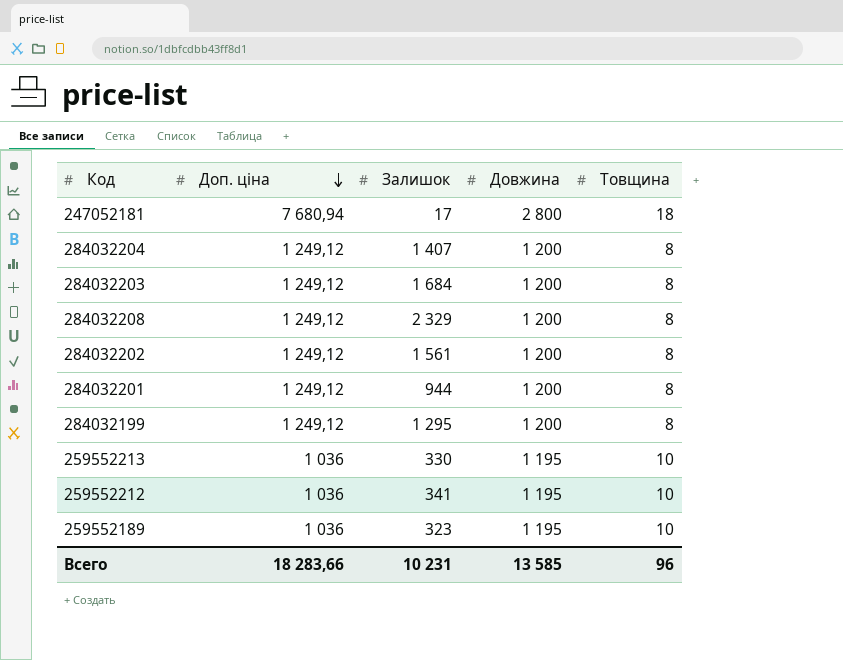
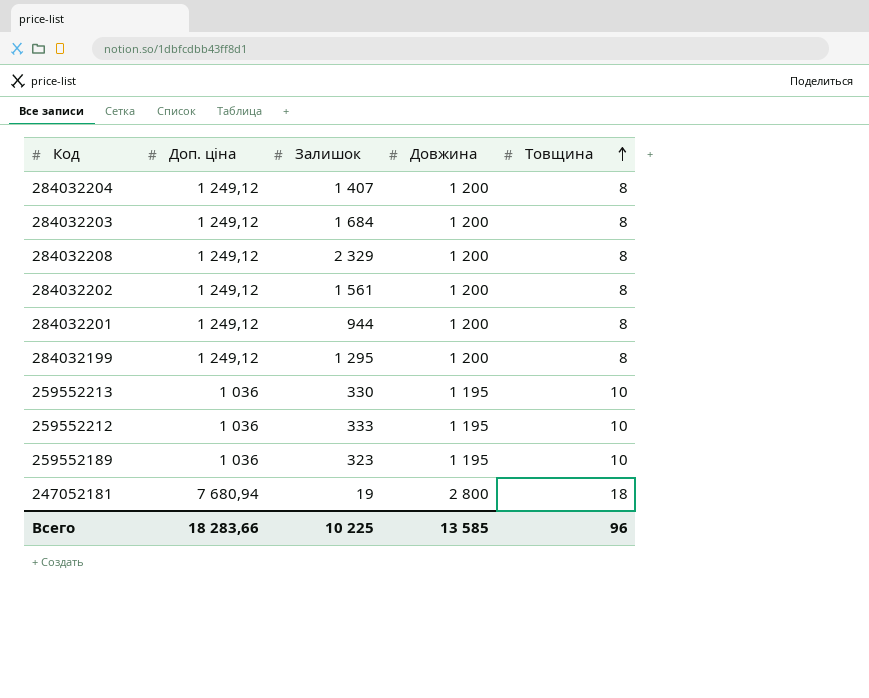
row order: Доп. ціна descending -> Товщина ascending
259552212 | Залишок: 341 -> 333
247052181 | Залишок: 17 -> 19
Всего | Залишок: 10 231 -> 10 225

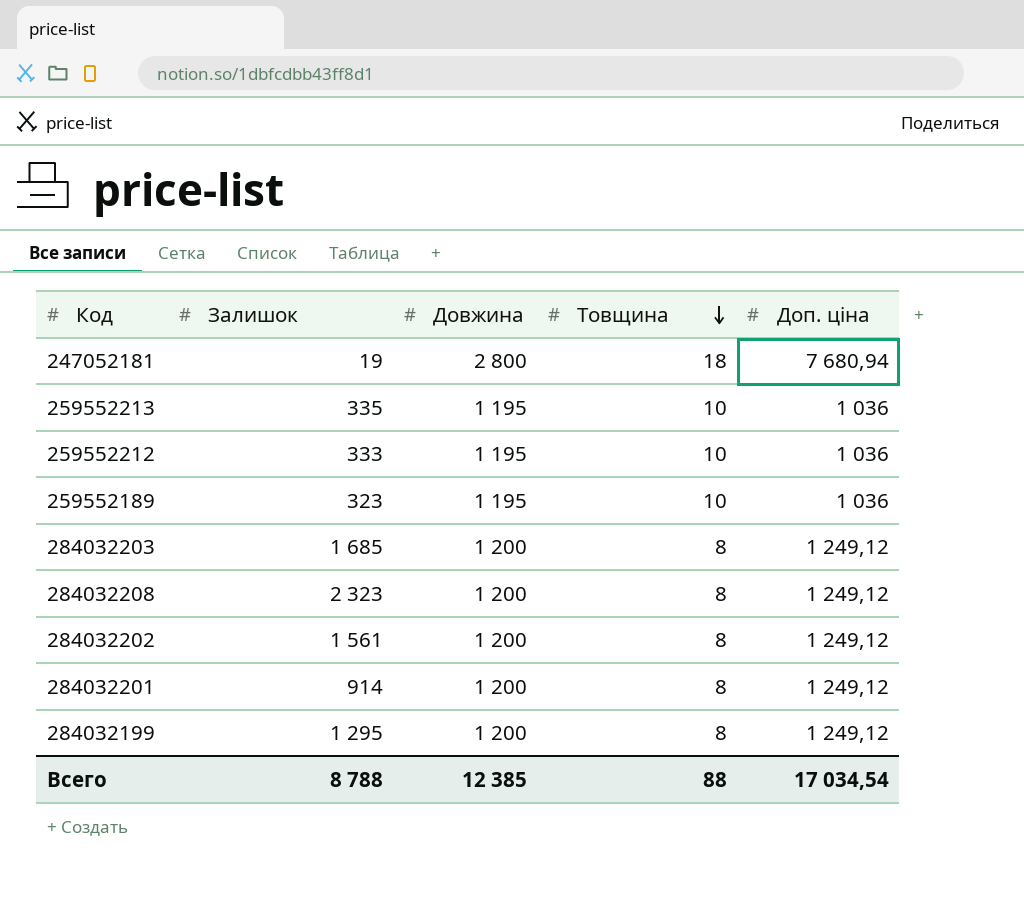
row order: Товщина ascending -> Товщина descending
column Доп. ціна | position: 2 -> 5
row 284032204: 1 249,12 | 1 407 | 1 200 | 8 -> none
259552213 | Залишок: 330 -> 335
284032203 | Залишок: 1 684 -> 1 685
284032208 | Залишок: 2 329 -> 2 323
284032201 | Залишок: 944 -> 914
Всего | Залишок: 10 225 -> 8 788
Всего | Довжина: 13 585 -> 12 385
Всего | Товщина: 96 -> 88
Всего | Доп. ціна: 18 283,66 -> 17 034,54

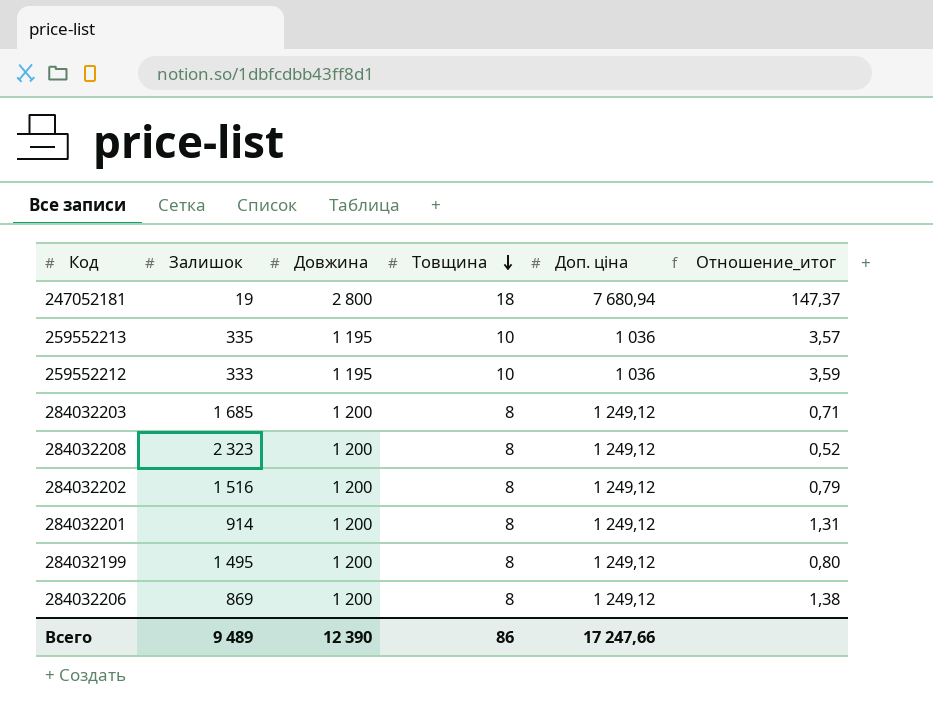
column Отношение_итог | formula: none -> [Довжина] / [Залишок]
row 259552189: 323 | 1 195 | 10 | 1 036 -> none
284032202 | Залишок: 1 561 -> 1 516
284032199 | Залишок: 1 295 -> 1 495
row 284032206: none -> 869 | 1 200 | 8 | 1 249,12 | 1,38
Всего | Залишок: 8 788 -> 9 489
Всего | Довжина: 12 385 -> 12 390
Всего | Товщина: 88 -> 86
Всего | Доп. ціна: 17 034,54 -> 17 247,66

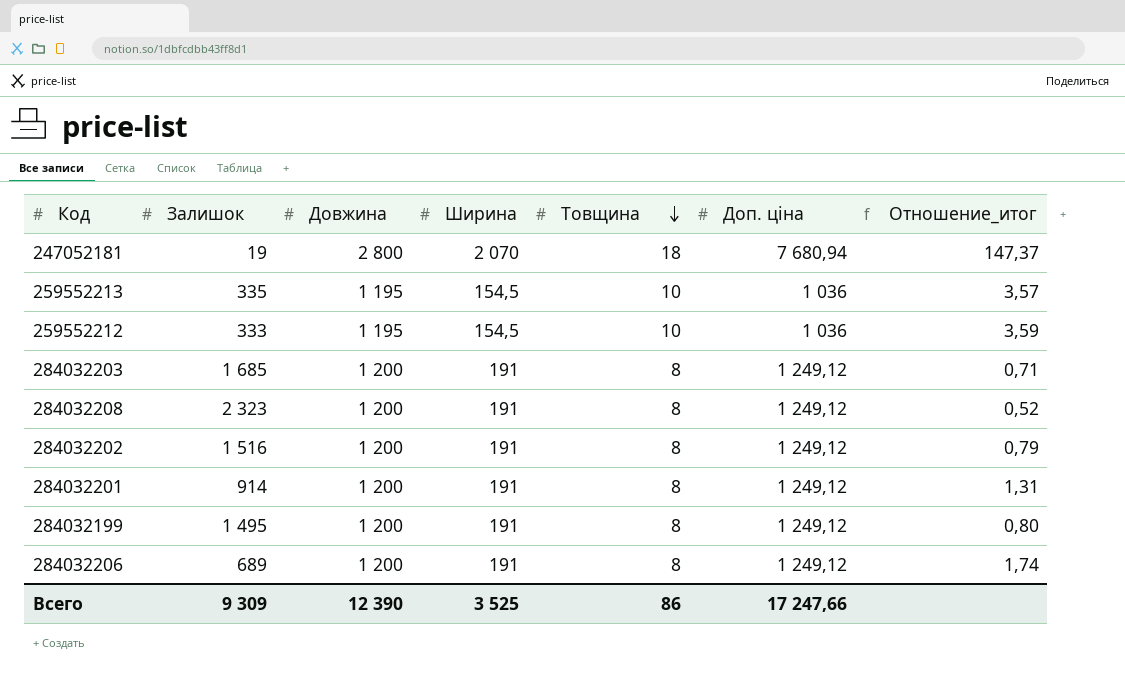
column Ширина | position: none -> 4
284032206 | Залишок: 869 -> 689
284032206 | Отношение_итог: 1,38 -> 1,74
Всего | Залишок: 9 489 -> 9 309

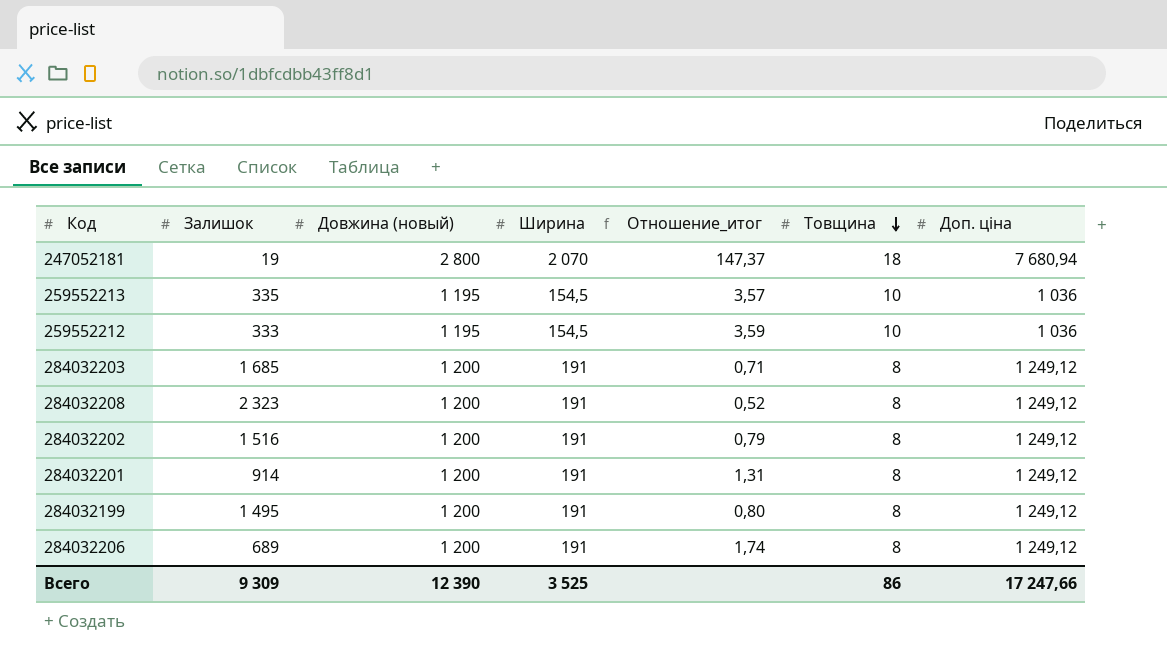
column name: Довжина -> Довжина (новый)
column Отношение_итог | position: 7 -> 5

